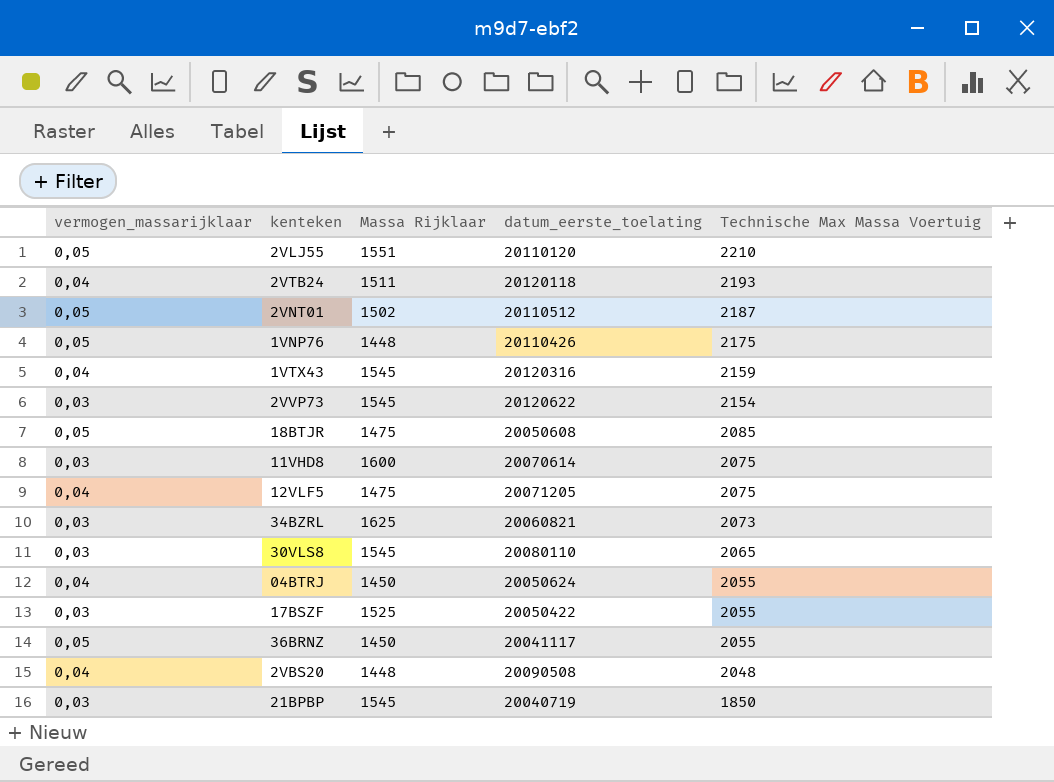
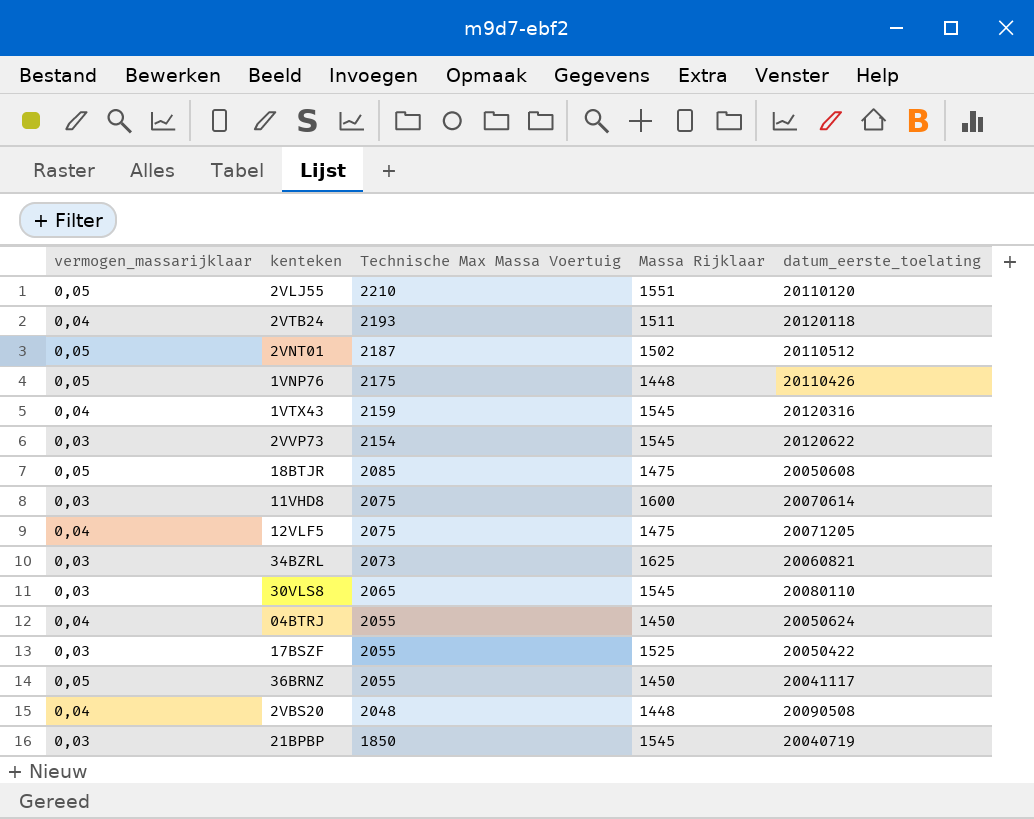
column Technische Max Massa Voertuig | position: 5 -> 3

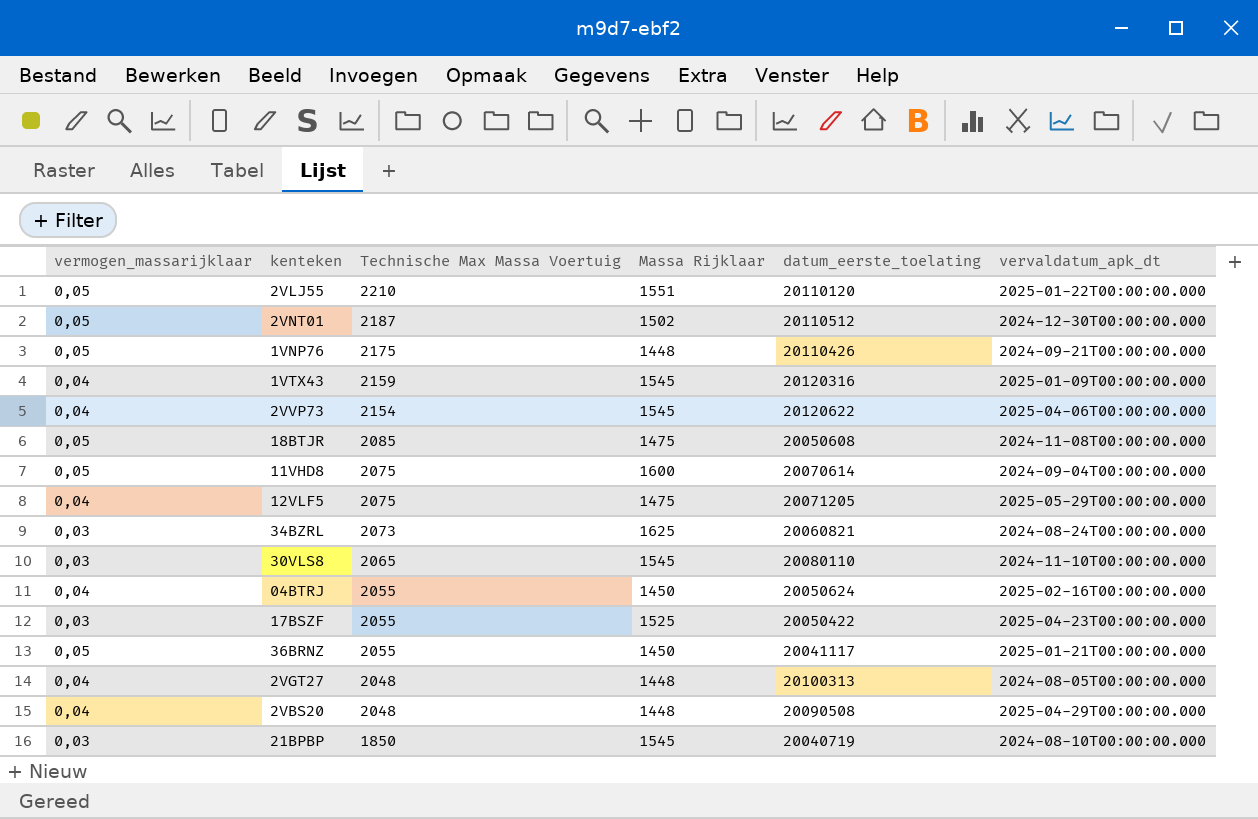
column vervaldatum_apk_dt | position: none -> 6
row 2VTB24: 0,04 | 2193 | 1511 | 20120118 -> none
2VVP73 | vermogen_massarijklaar: 0,03 -> 0,04
11VHD8 | vermogen_massarijklaar: 0,03 -> 0,05
row 2VGT27: none -> 0,04 | 2048 | 1448 | 20100313 | 2024-08-05T00:00:00.000

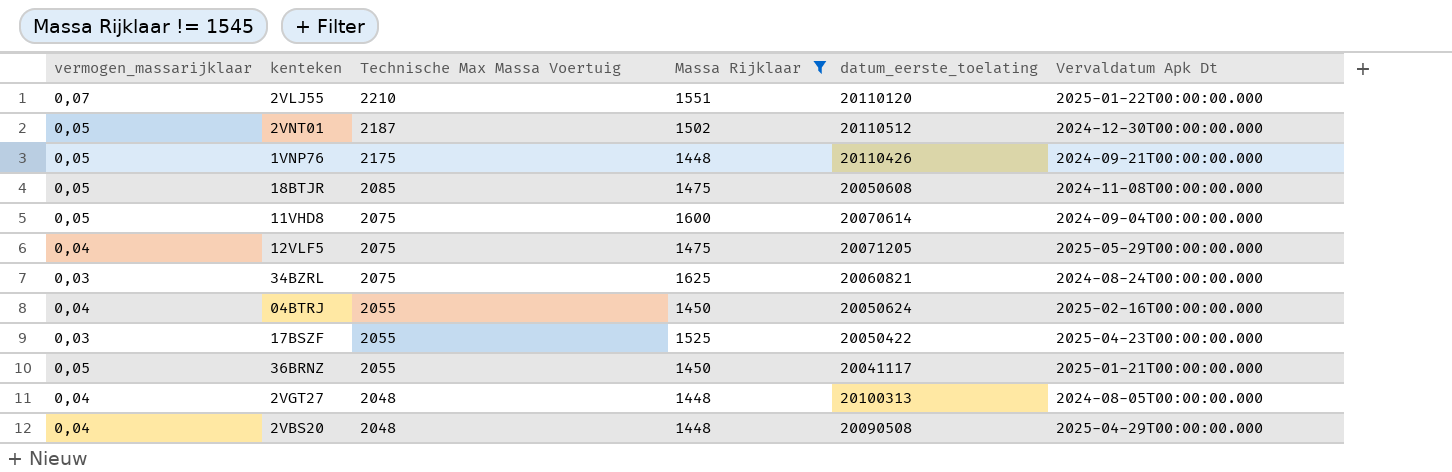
filter: none -> Massa Rijklaar != 1545
column name: vervaldatum_apk_dt -> Vervaldatum Apk Dt
2VLJ55 | vermogen_massarijklaar: 0,05 -> 0,07
34BZRL | Technische Max Massa Voertuig: 2073 -> 2075

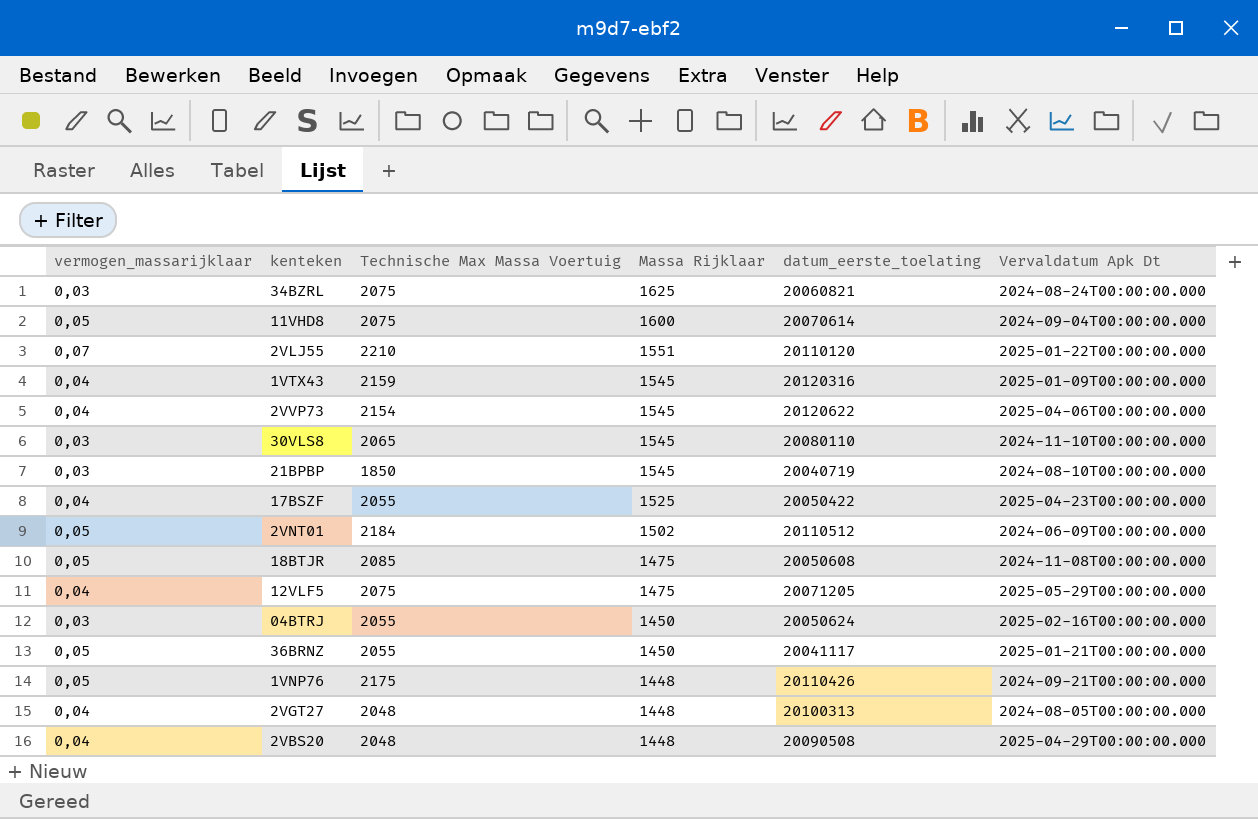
filter: Massa Rijklaar != 1545 -> none
row order: Technische Max Massa Voertuig descending -> Massa Rijklaar descending
17BSZF | vermogen_massarijklaar: 0,03 -> 0,04
2VNT01 | Technische Max Massa Voertuig: 2187 -> 2184
2VNT01 | Vervaldatum Apk Dt: 2024-12-30T00:00:00.000 -> 2024-06-09T00:00:00.000
04BTRJ | vermogen_massarijklaar: 0,04 -> 0,03

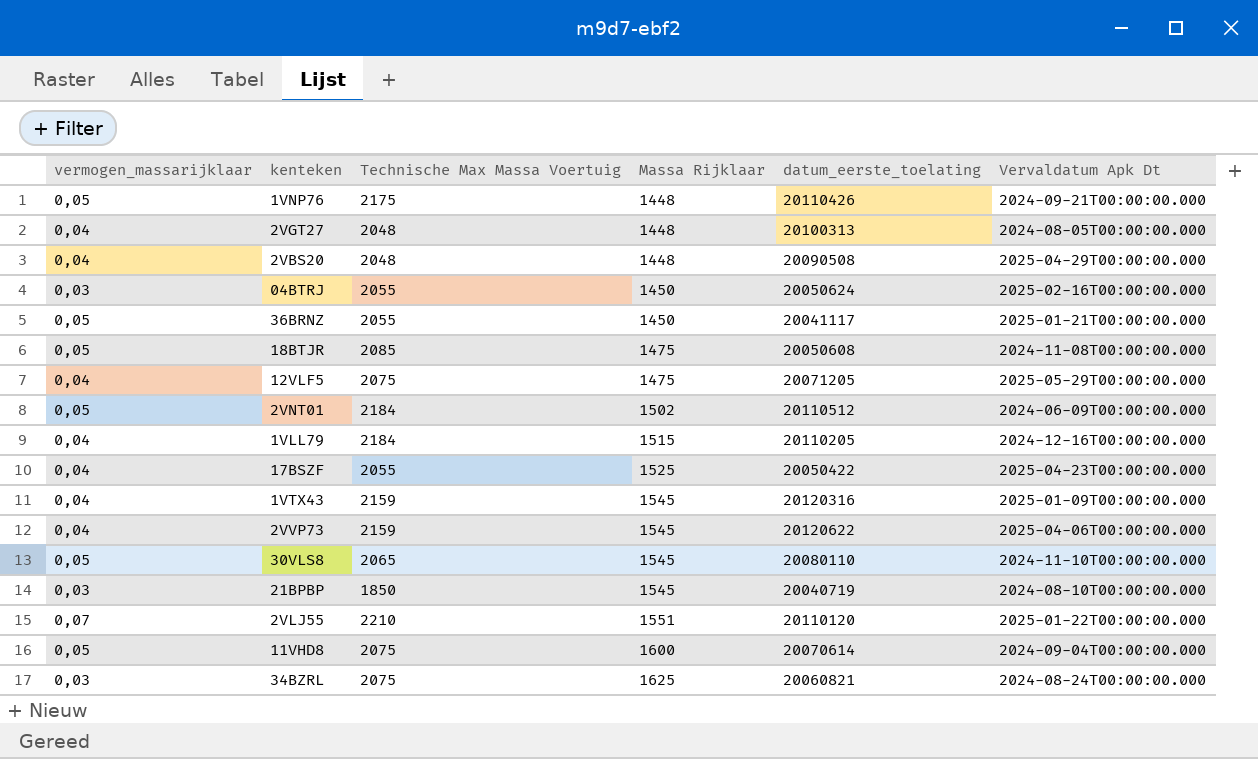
row order: Massa Rijklaar descending -> Massa Rijklaar ascending
row 1VLL79: none -> 0,04 | 2184 | 1515 | 20110205 | 2024-12-16T00:00:00.000
2VVP73 | Technische Max Massa Voertuig: 2154 -> 2159
30VLS8 | vermogen_massarijklaar: 0,03 -> 0,05

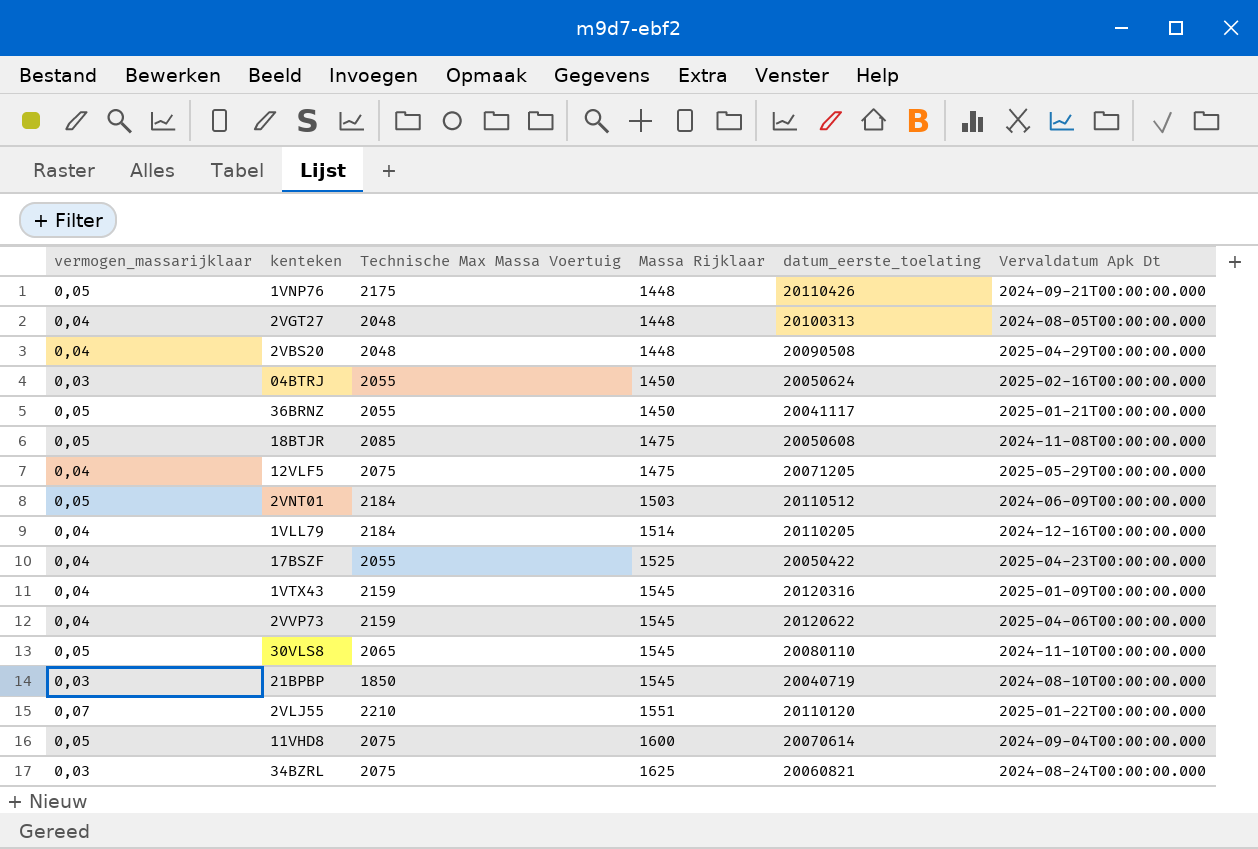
2VNT01 | Massa Rijklaar: 1502 -> 1503
1VLL79 | Massa Rijklaar: 1515 -> 1514

